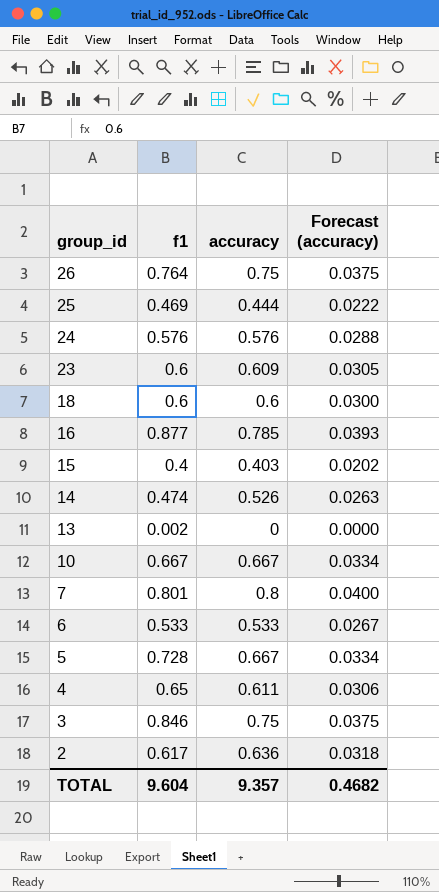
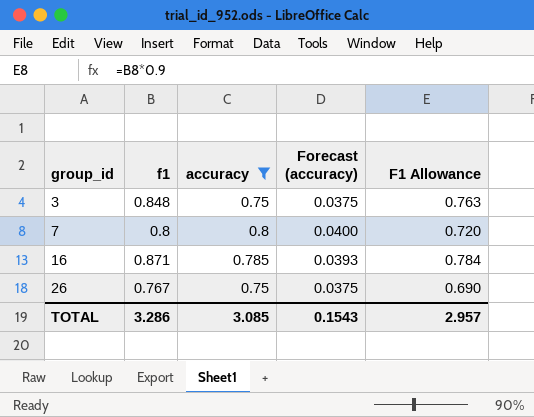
filter: none -> accuracy >= 0.75
row order: group_id descending -> group_id ascending
column F1 Allowance | formula: none -> [f1] * 0.9
3 | f1: 0.846 -> 0.848
7 | f1: 0.801 -> 0.8
16 | f1: 0.877 -> 0.871
26 | f1: 0.764 -> 0.767
TOTAL | f1: 9.604 -> 3.286
TOTAL | accuracy: 9.357 -> 3.085
TOTAL | Forecast (accuracy): 0.4682 -> 0.1543

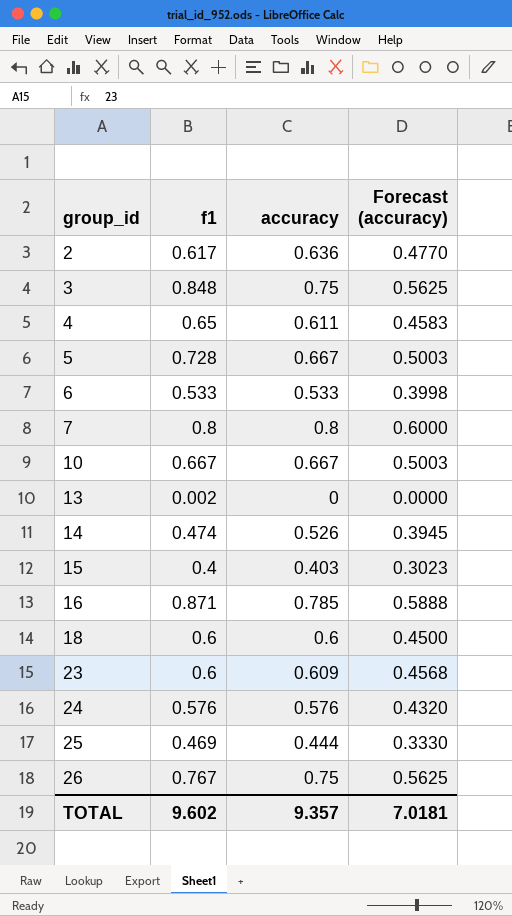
filter: accuracy >= 0.75 -> none
column F1 Allowance | formula: [f1] * 0.9 -> none
column Forecast (accuracy) | formula: [accuracy] * 0.05 -> [accuracy] * 0.75
TOTAL | f1: 3.286 -> 9.602
TOTAL | accuracy: 3.085 -> 9.357
TOTAL | Forecast (accuracy): 0.1543 -> 7.0181

